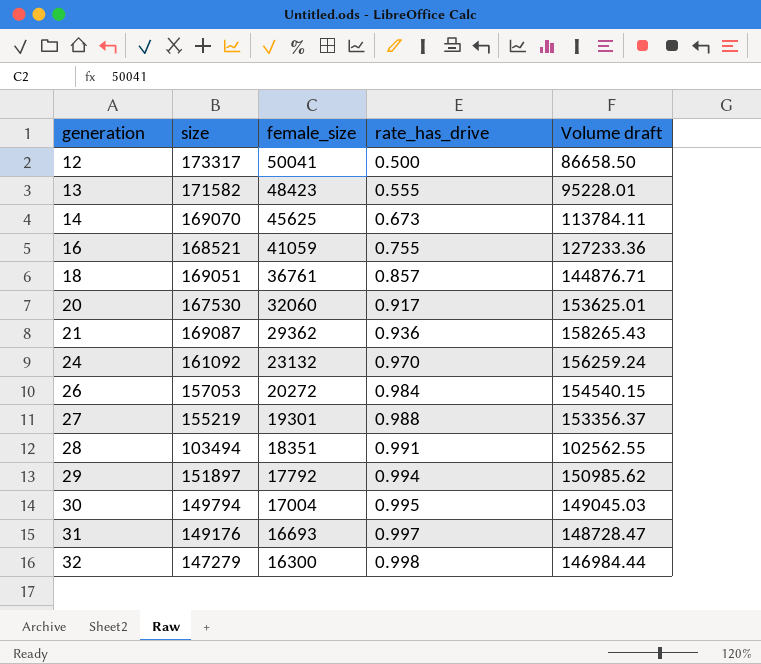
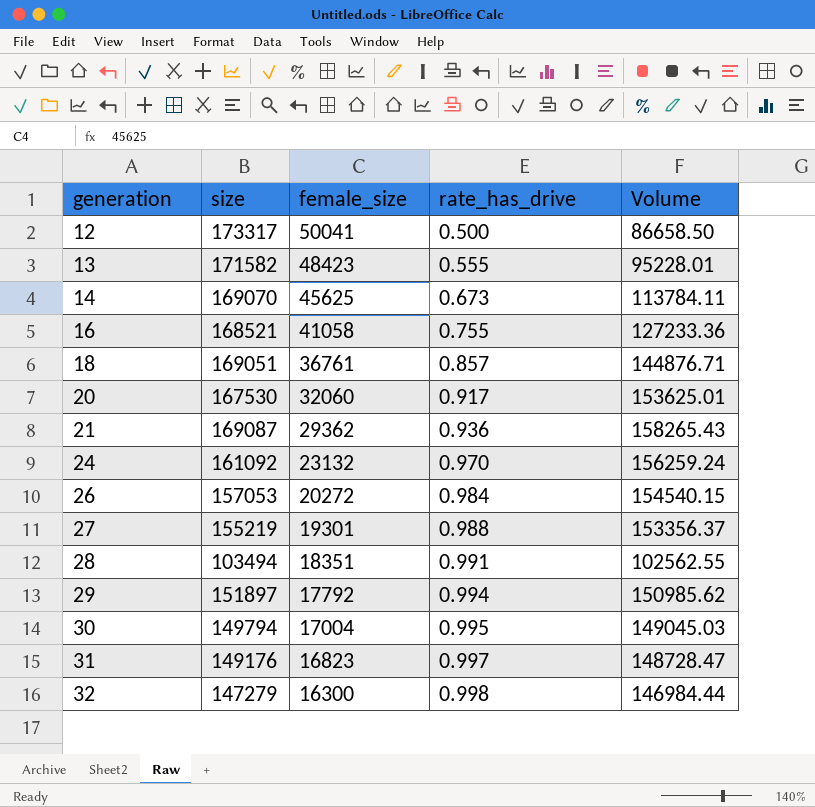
column name: Volume draft -> Volume
16 | female_size: 41059 -> 41058
31 | female_size: 16693 -> 16823

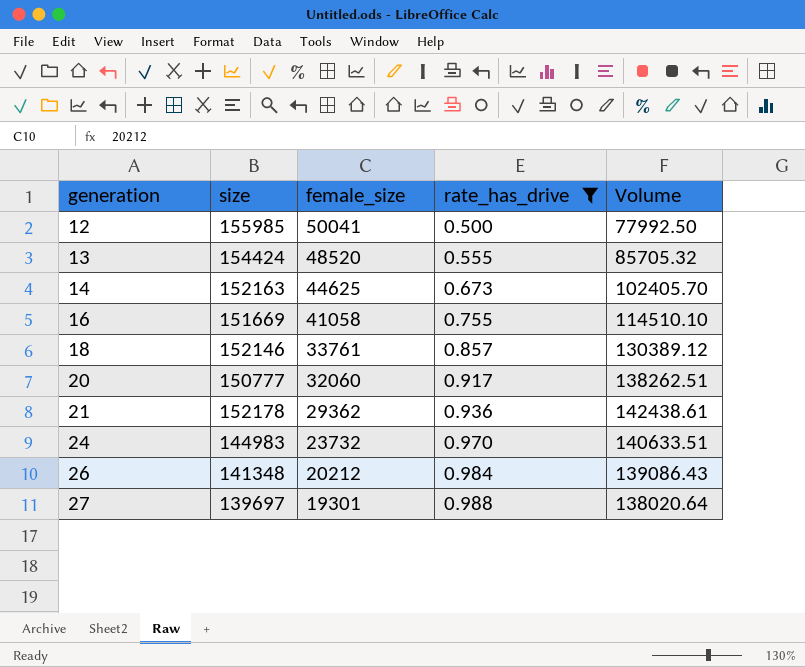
filter: none -> rate_has_drive <= 0.988
12 | size: 173317 -> 155985
12 | Volume: 86658.50 -> 77992.50
13 | size: 171582 -> 154424
13 | female_size: 48423 -> 48520
13 | Volume: 95228.01 -> 85705.32
14 | size: 169070 -> 152163
14 | female_size: 45625 -> 44625
14 | Volume: 113784.11 -> 102405.70
16 | size: 168521 -> 151669
16 | Volume: 127233.36 -> 114510.10
18 | size: 169051 -> 152146
18 | female_size: 36761 -> 33761
18 | Volume: 144876.71 -> 130389.12
20 | size: 167530 -> 150777
20 | Volume: 153625.01 -> 138262.51
21 | size: 169087 -> 152178
21 | Volume: 158265.43 -> 142438.61
24 | size: 161092 -> 144983
24 | female_size: 23132 -> 23732
24 | Volume: 156259.24 -> 140633.51
26 | size: 157053 -> 141348
26 | female_size: 20272 -> 20212
26 | Volume: 154540.15 -> 139086.43
27 | size: 155219 -> 139697
27 | Volume: 153356.37 -> 138020.64

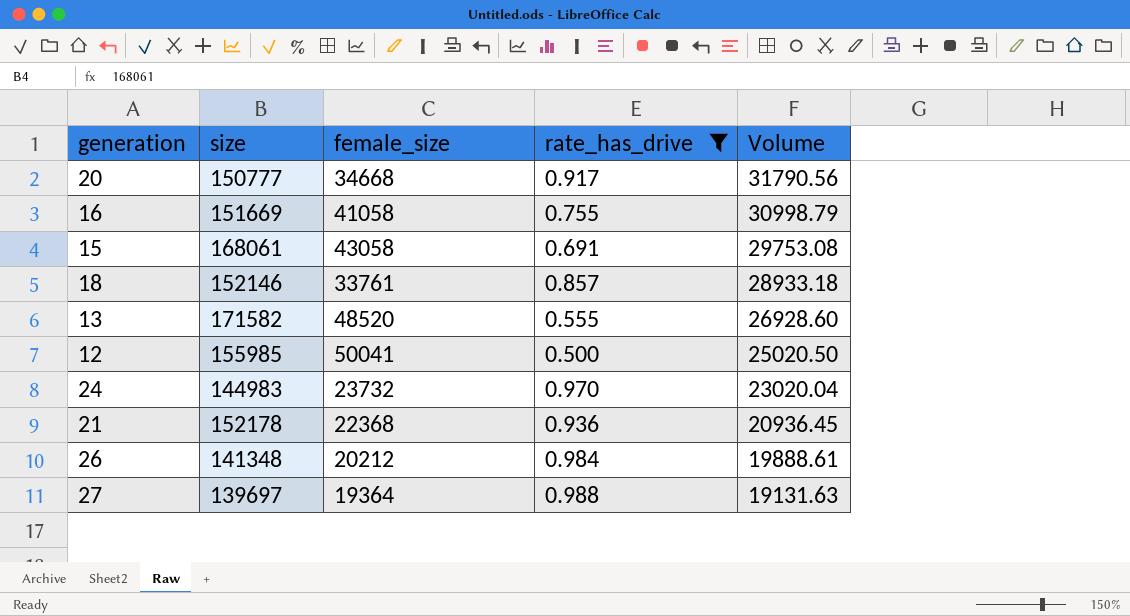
row order: generation ascending -> Volume descending
column Volume | formula: [size] * [rate_has_drive] -> [female_size] * [rate_has_drive]
row 14: 152163 | 44625 | 0.673 | 102405.70 -> none
20 | female_size: 32060 -> 34668
row 15: none -> 168061 | 43058 | 0.691 | 29753.08
13 | size: 154424 -> 171582
21 | female_size: 29362 -> 22368
27 | female_size: 19301 -> 19364

